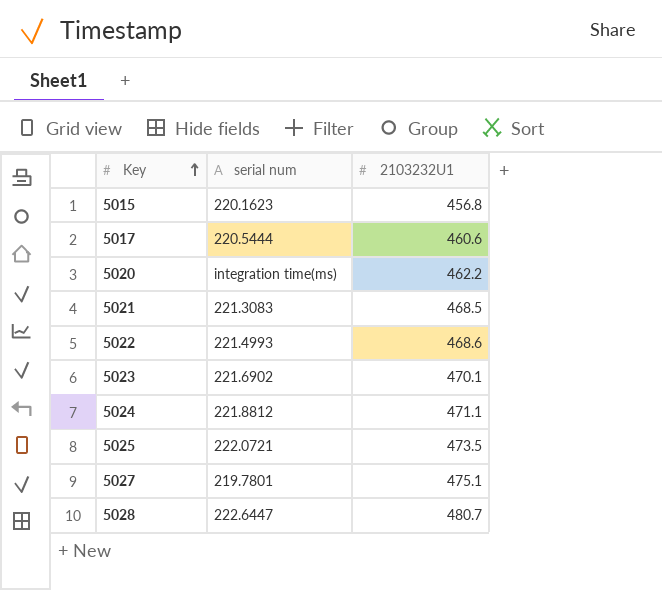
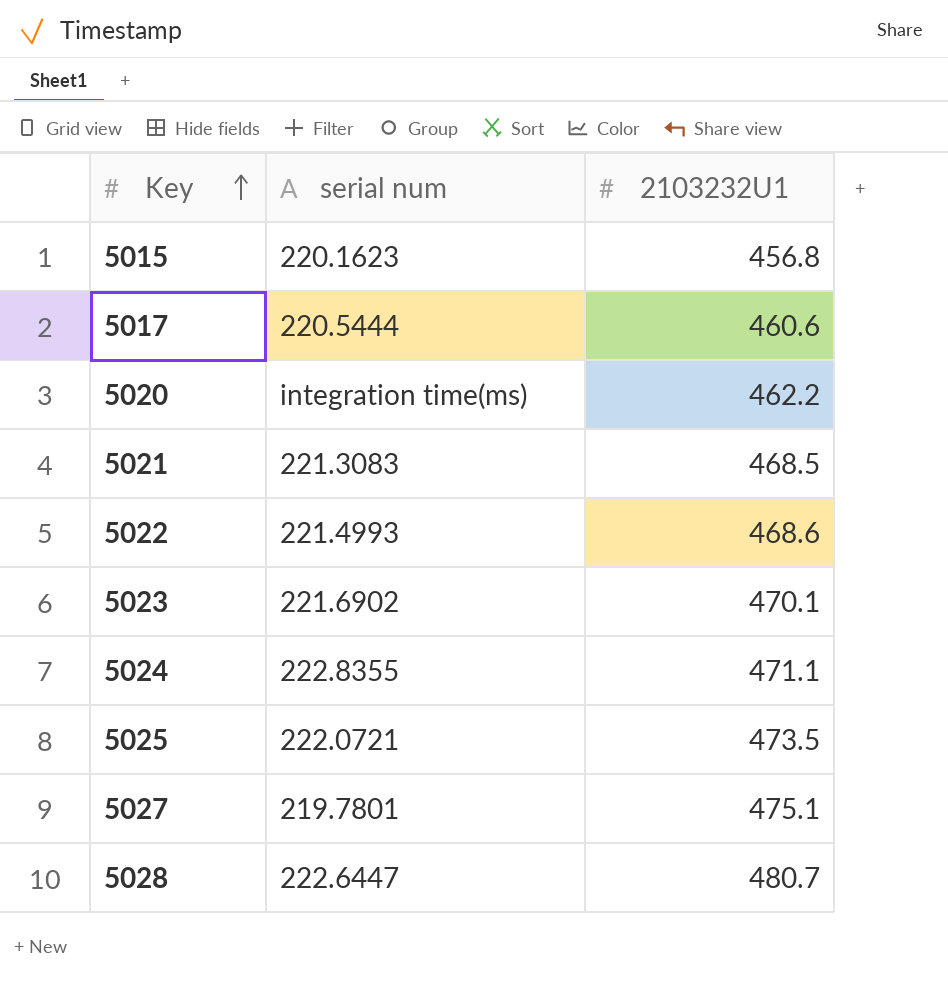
5024 | serial num: 221.8812 -> 222.8355

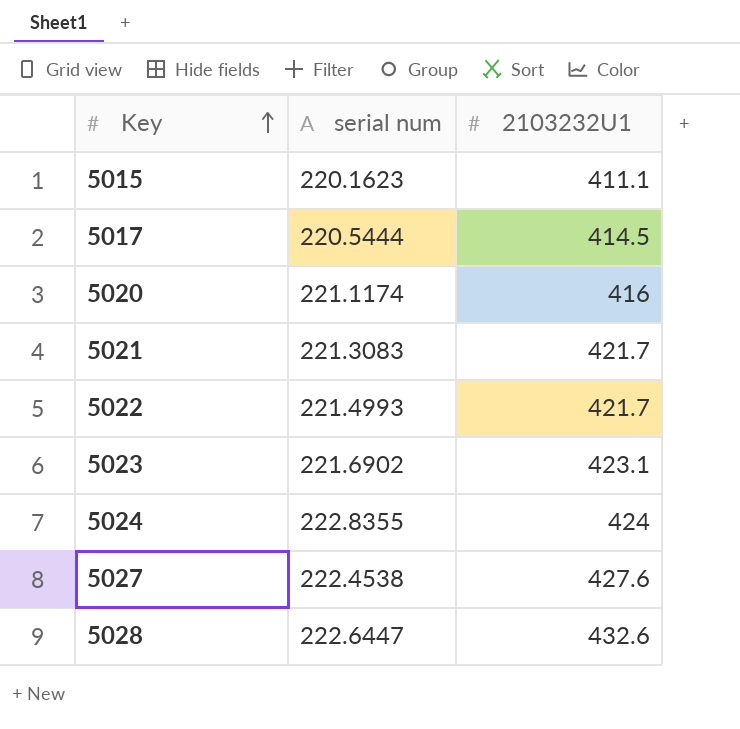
row 5025: 222.0721 | 473.5 -> none
5015 | 2103232U1: 456.8 -> 411.1
5017 | 2103232U1: 460.6 -> 414.5
5020 | serial num: integration time(ms) -> 221.1174
5020 | 2103232U1: 462.2 -> 416
5021 | 2103232U1: 468.5 -> 421.7
5022 | 2103232U1: 468.6 -> 421.7
5023 | 2103232U1: 470.1 -> 423.1
5024 | 2103232U1: 471.1 -> 424
5027 | serial num: 219.7801 -> 222.4538
5027 | 2103232U1: 475.1 -> 427.6
5028 | 2103232U1: 480.7 -> 432.6

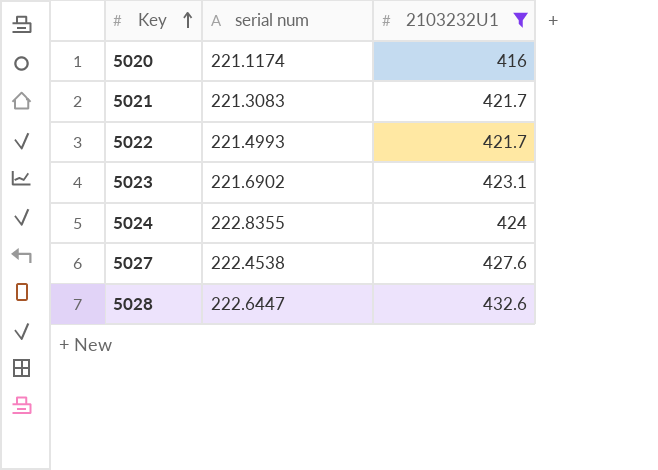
filter: none -> 2103232U1 >= 416

